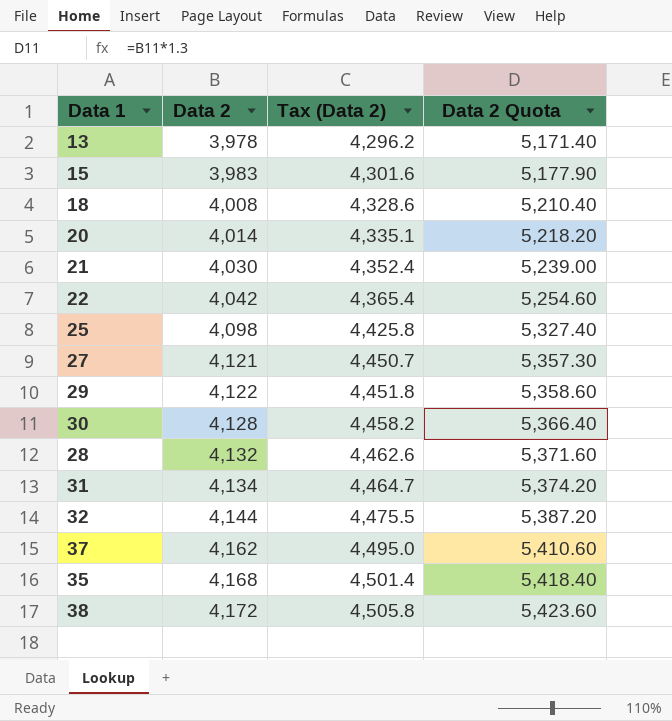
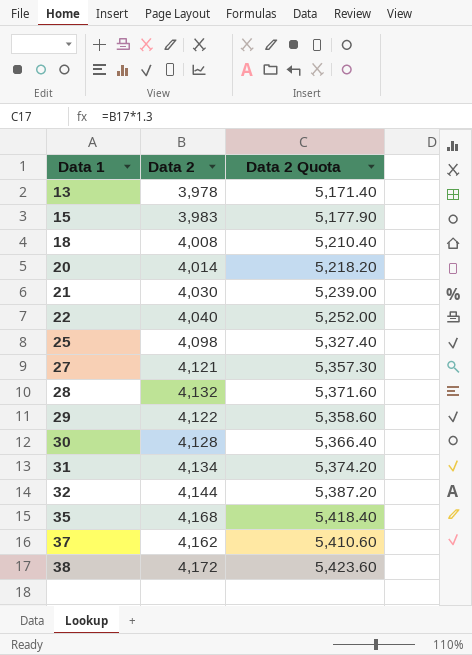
row order: Data 2 ascending -> Data 1 ascending
column Tax (Data 2) | formula: [Data 2] * 1.08 -> none
22 | Data 2: 4,042 -> 4,040
22 | Data 2 Quota: 5,254.60 -> 5,252.00

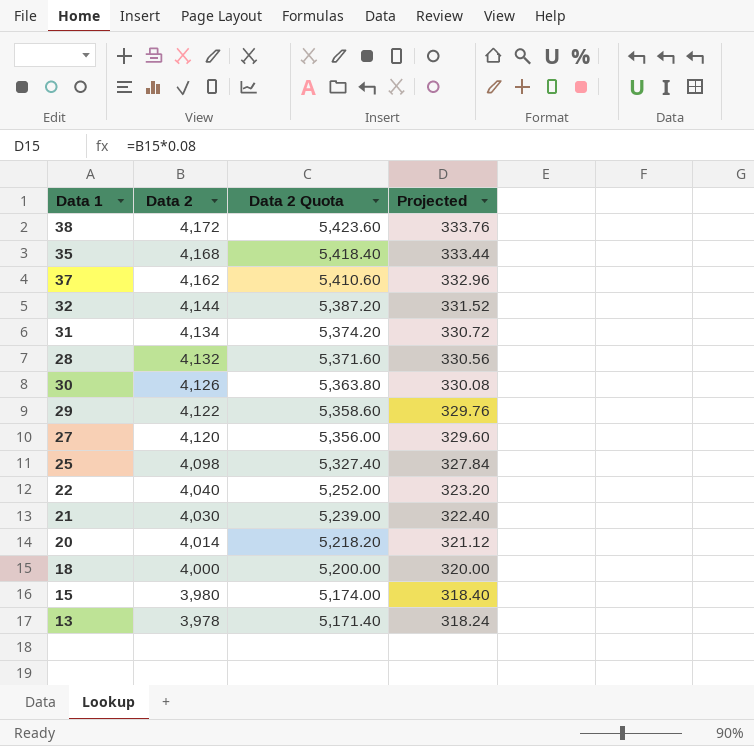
row order: Data 1 ascending -> Data 2 descending
column Projected | formula: none -> [Data 2] * 0.08
30 | Data 2: 4,128 -> 4,126
30 | Data 2 Quota: 5,366.40 -> 5,363.80
27 | Data 2: 4,121 -> 4,120
27 | Data 2 Quota: 5,357.30 -> 5,356.00
18 | Data 2: 4,008 -> 4,000
18 | Data 2 Quota: 5,210.40 -> 5,200.00
15 | Data 2: 3,983 -> 3,980
15 | Data 2 Quota: 5,177.90 -> 5,174.00

